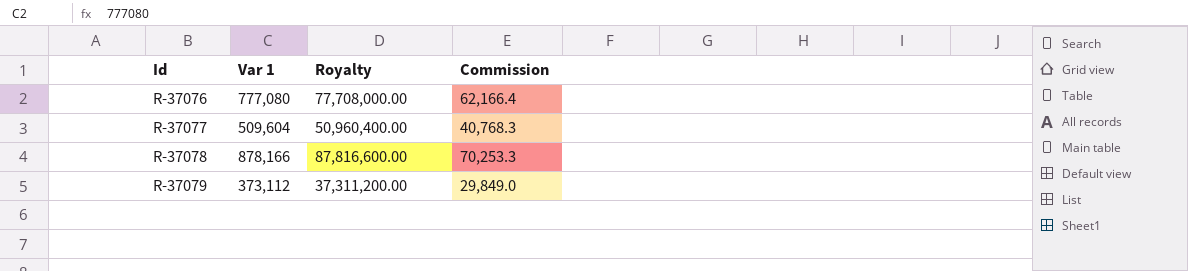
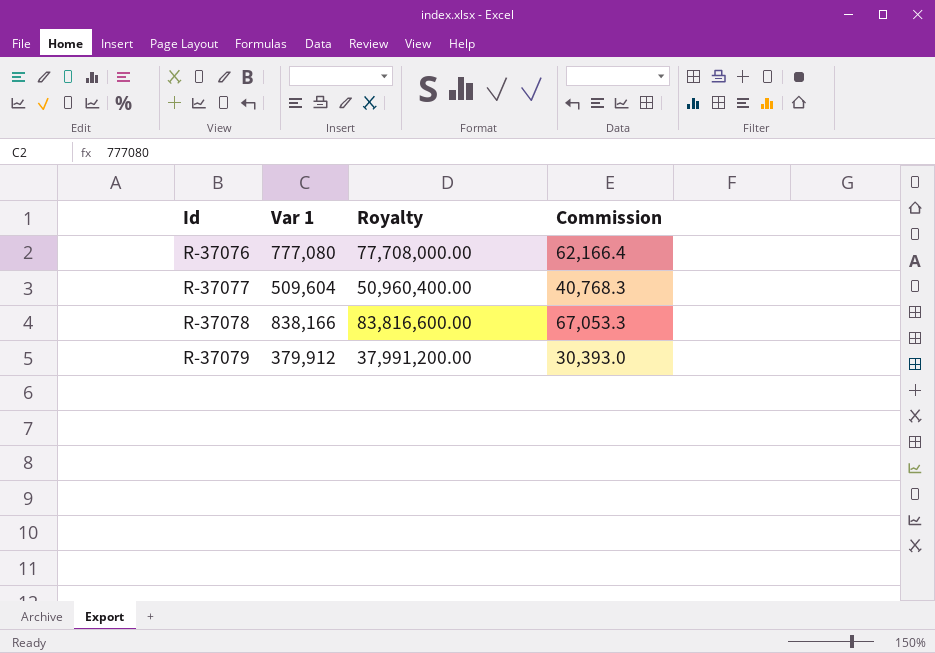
R-37078 | Var 1: 878,166 -> 838,166
R-37078 | Royalty: 87,816,600.00 -> 83,816,600.00
R-37078 | Commission: 70,253.3 -> 67,053.3
R-37079 | Var 1: 373,112 -> 379,912
R-37079 | Royalty: 37,311,200.00 -> 37,991,200.00
R-37079 | Commission: 29,849.0 -> 30,393.0

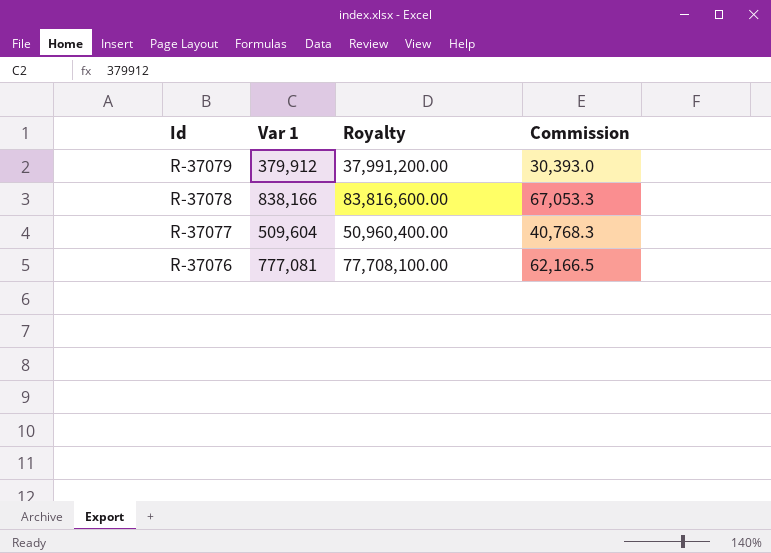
row order: Id ascending -> Id descending
R-37076 | Var 1: 777,080 -> 777,081
R-37076 | Royalty: 77,708,000.00 -> 77,708,100.00
R-37076 | Commission: 62,166.4 -> 62,166.5

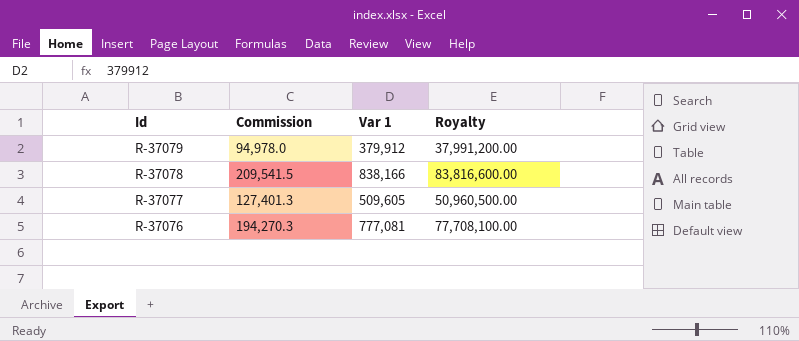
column Commission | formula: [Var 1] * 0.08 -> [Var 1] * 0.25
column Commission | position: 4 -> 2
R-37077 | Var 1: 509,604 -> 509,605
R-37077 | Royalty: 50,960,400.00 -> 50,960,500.00

